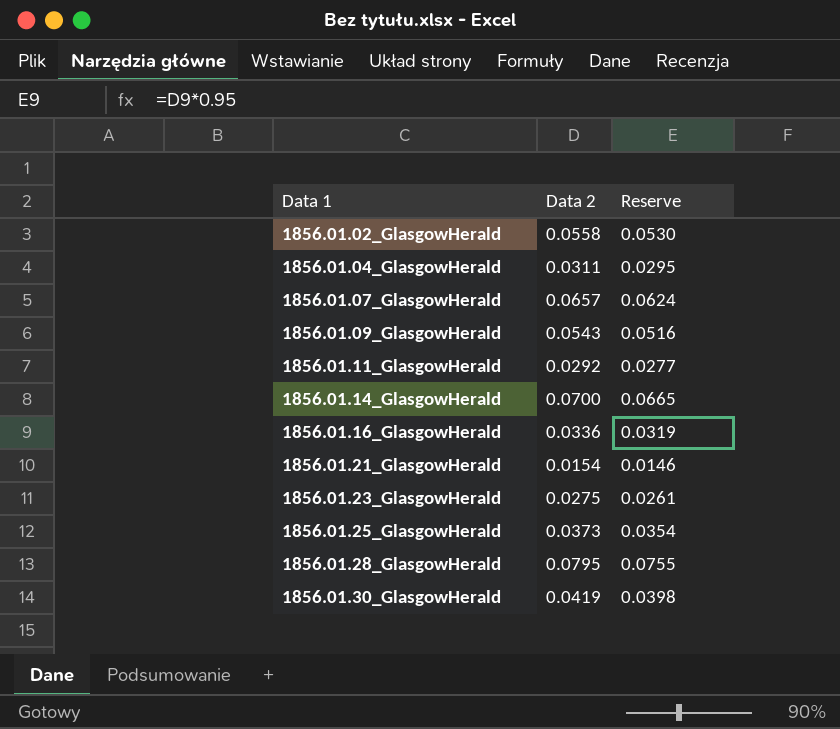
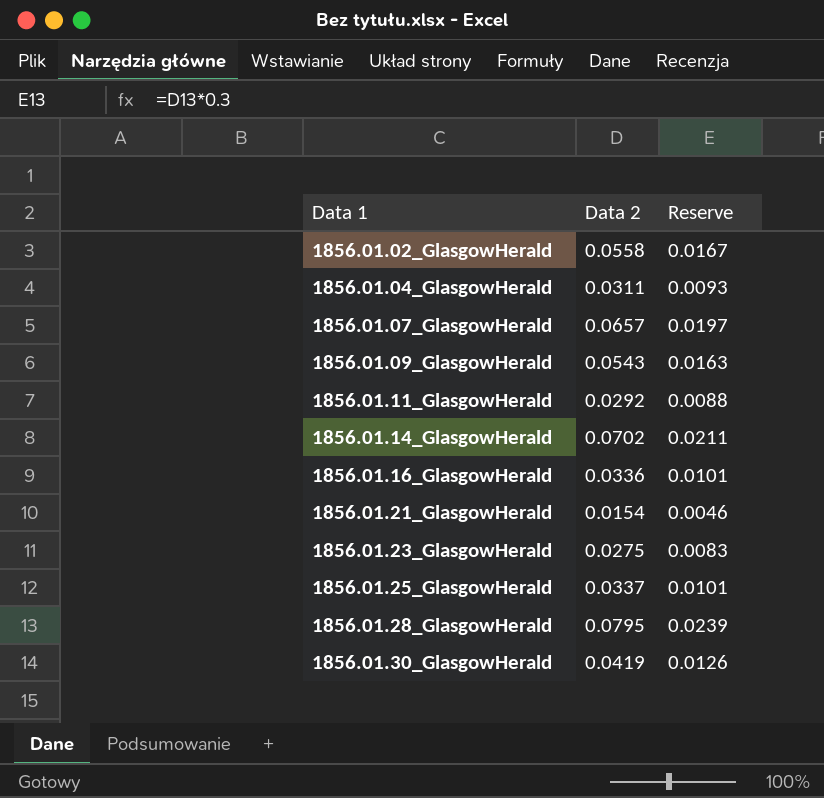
column Reserve | formula: [Data 2] * 0.95 -> [Data 2] * 0.3
1856.01.14_GlasgowHerald | Data 2: 0.0700 -> 0.0702
1856.01.25_GlasgowHerald | Data 2: 0.0373 -> 0.0337

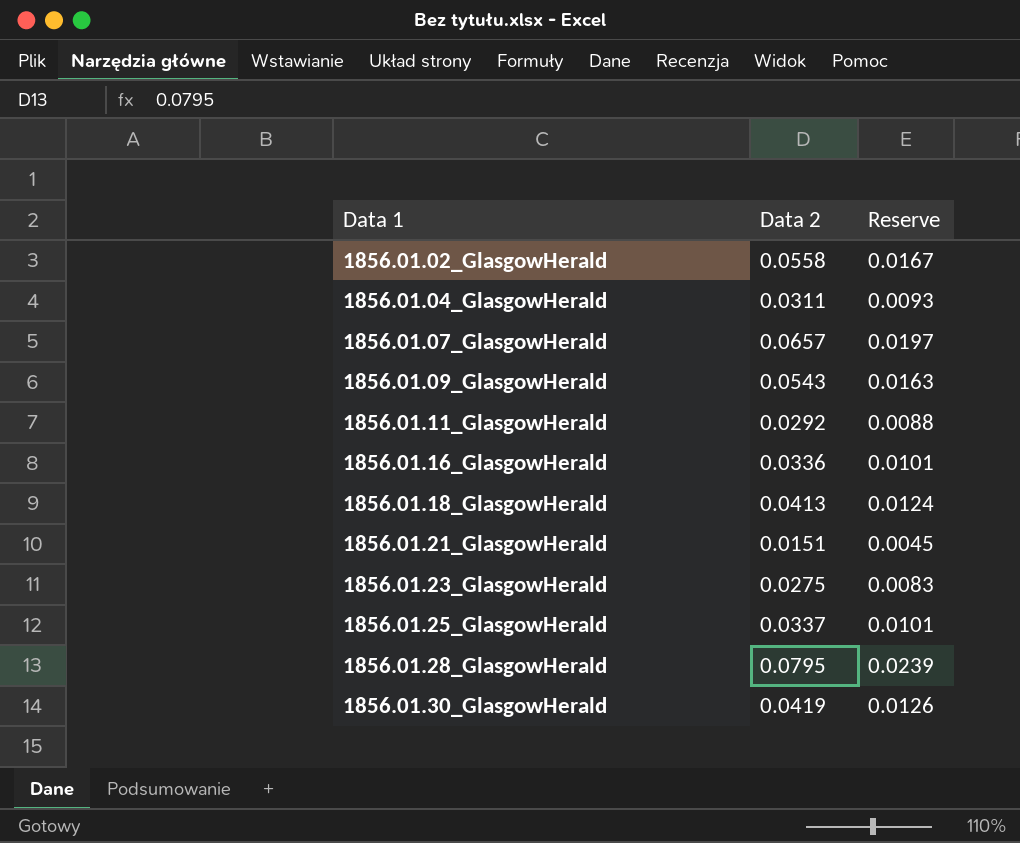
row 1856.01.14_GlasgowHerald: 0.0702 | 0.0211 -> none
row 1856.01.18_GlasgowHerald: none -> 0.0413 | 0.0124
1856.01.21_GlasgowHerald | Data 2: 0.0154 -> 0.0151
1856.01.21_GlasgowHerald | Reserve: 0.0046 -> 0.0045

